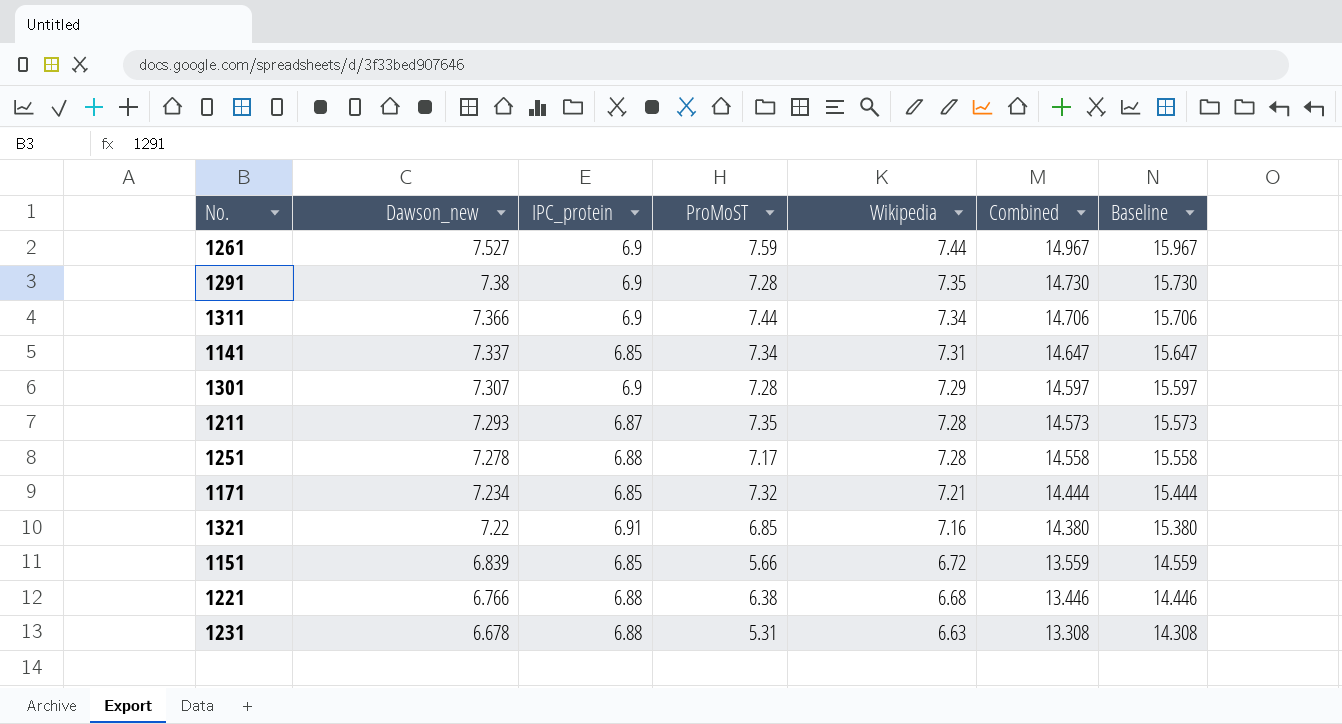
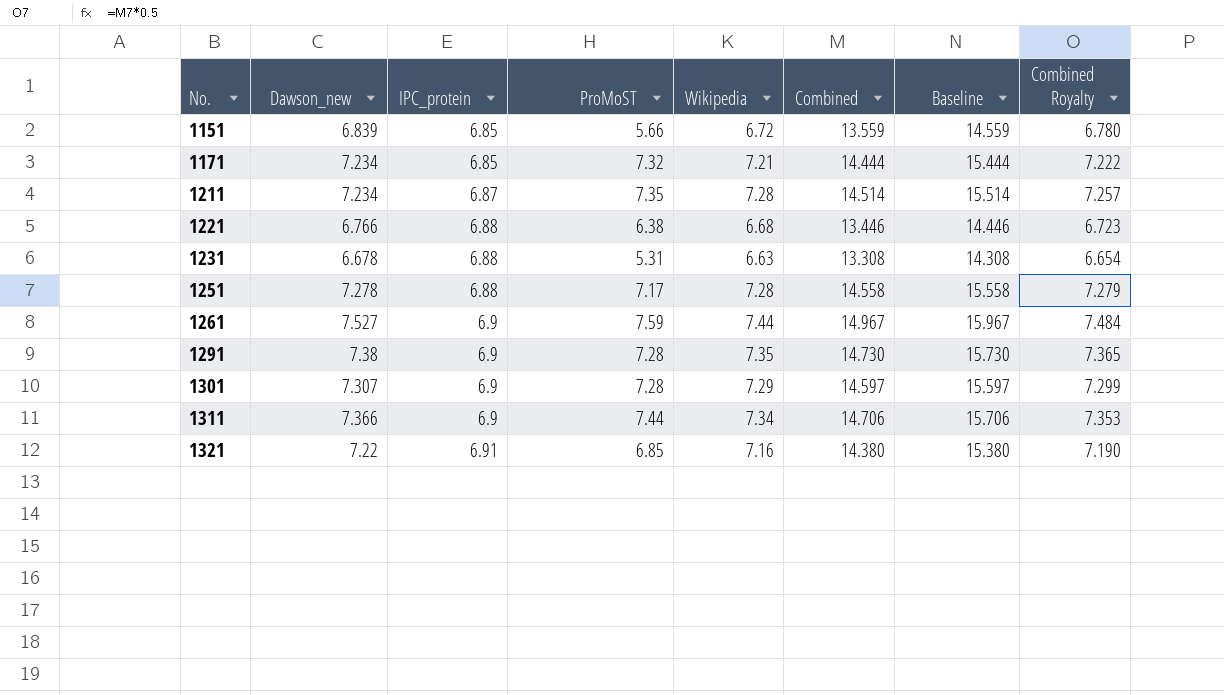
row order: Dawson_new descending -> No. ascending
column Combined Royalty | formula: none -> [Combined] * 0.5
row 1141: 7.337 | 6.85 | 7.34 | 7.31 | 14.647 | 15.647 -> none
1211 | Dawson_new: 7.293 -> 7.234
1211 | Combined: 14.573 -> 14.514
1211 | Baseline: 15.573 -> 15.514

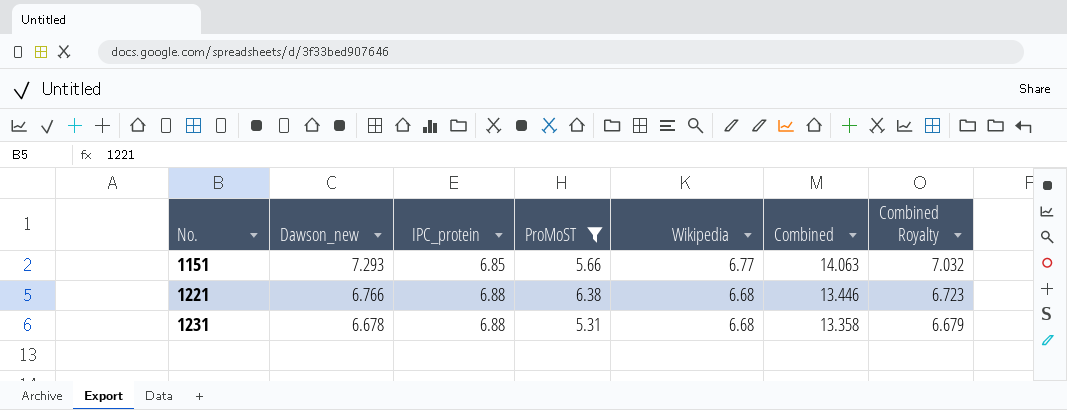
filter: none -> ProMoST <= 6.38
column Baseline | formula: [Combined] + 1 -> none
1151 | Dawson_new: 6.839 -> 7.293
1151 | Wikipedia: 6.72 -> 6.77
1151 | Combined: 13.559 -> 14.063
1151 | Combined Royalty: 6.780 -> 7.032
1231 | Wikipedia: 6.63 -> 6.68
1231 | Combined: 13.308 -> 13.358
1231 | Combined Royalty: 6.654 -> 6.679

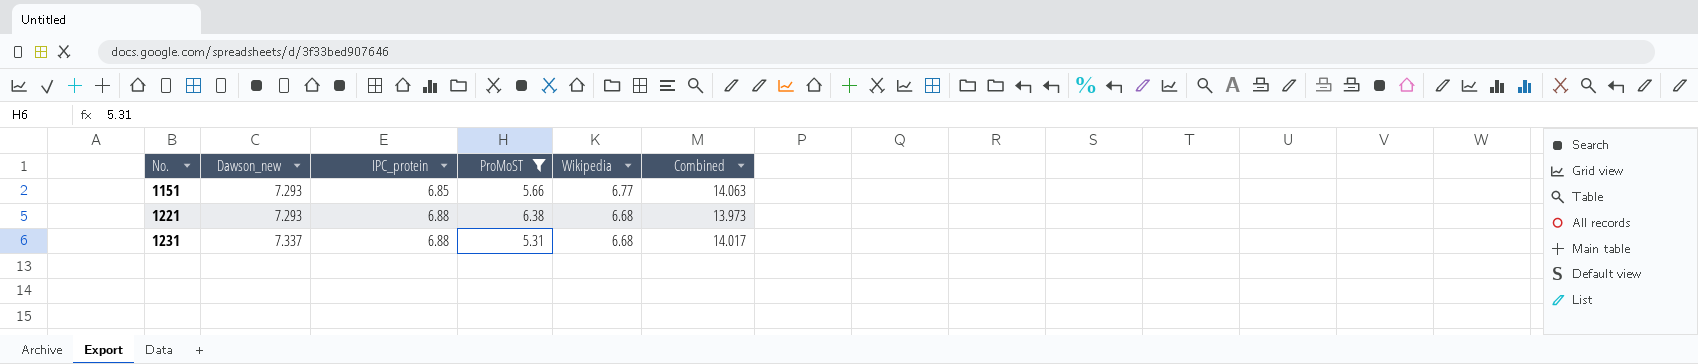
column Combined Royalty | formula: [Combined] * 0.5 -> none
1221 | Dawson_new: 6.766 -> 7.293
1221 | Combined: 13.446 -> 13.973
1231 | Dawson_new: 6.678 -> 7.337
1231 | Combined: 13.358 -> 14.017

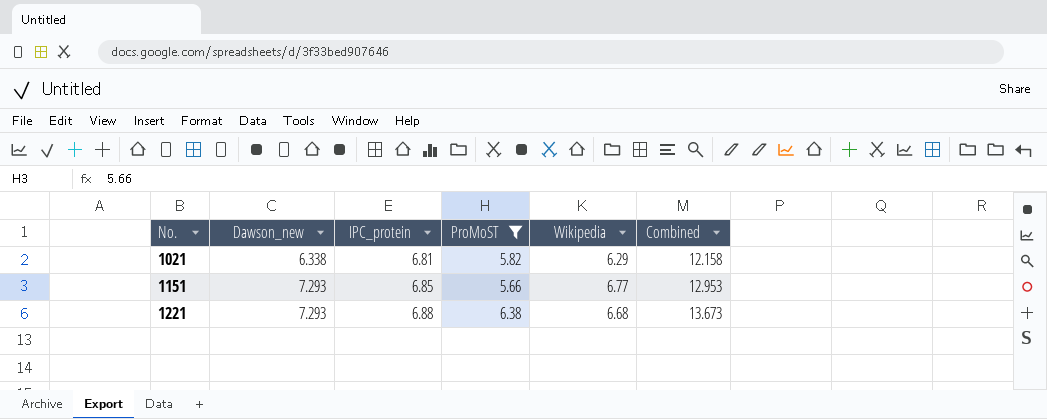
column Combined | formula: [Dawson_new] + [Wikipedia] -> [Dawson_new] + [ProMoST]
row 1231: 7.337 | 6.88 | 5.31 | 6.68 | 14.017 -> none
row 1021: none -> 6.338 | 6.81 | 5.82 | 6.29 | 12.158

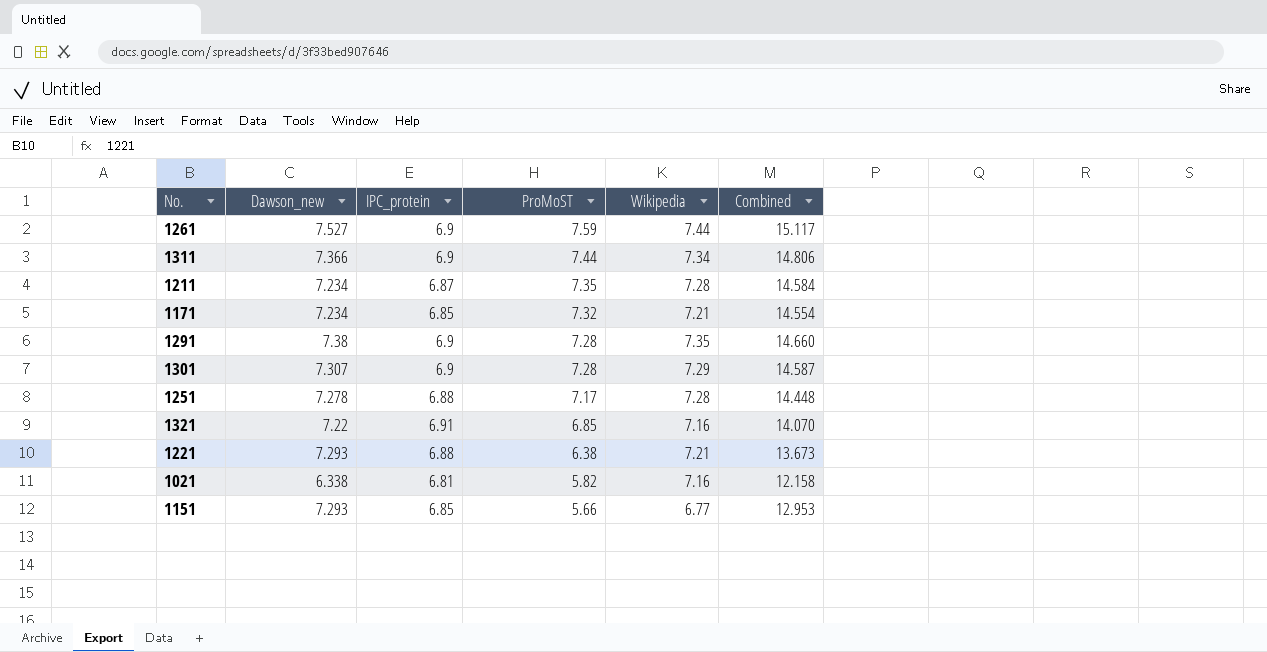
filter: ProMoST <= 6.38 -> none
row order: No. ascending -> ProMoST descending
1221 | Wikipedia: 6.68 -> 7.21
1021 | Wikipedia: 6.29 -> 7.16

